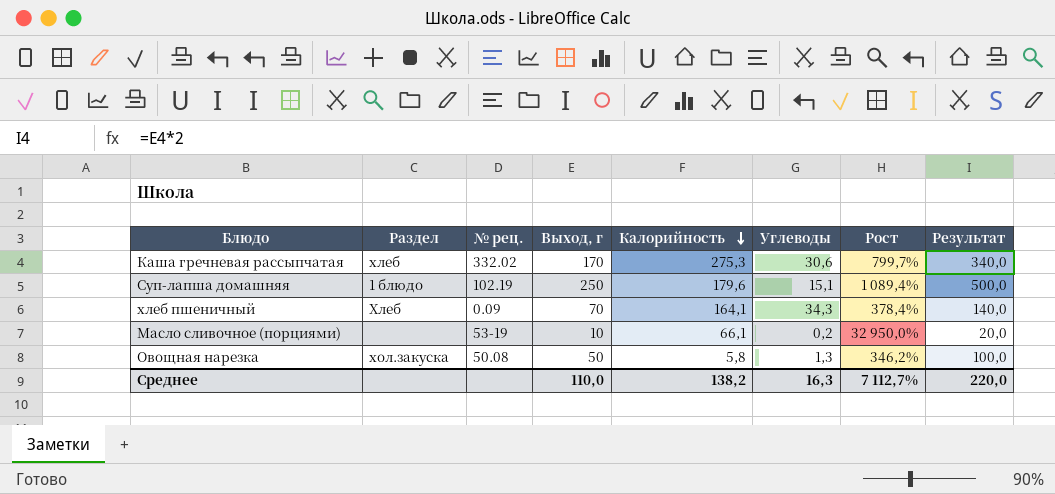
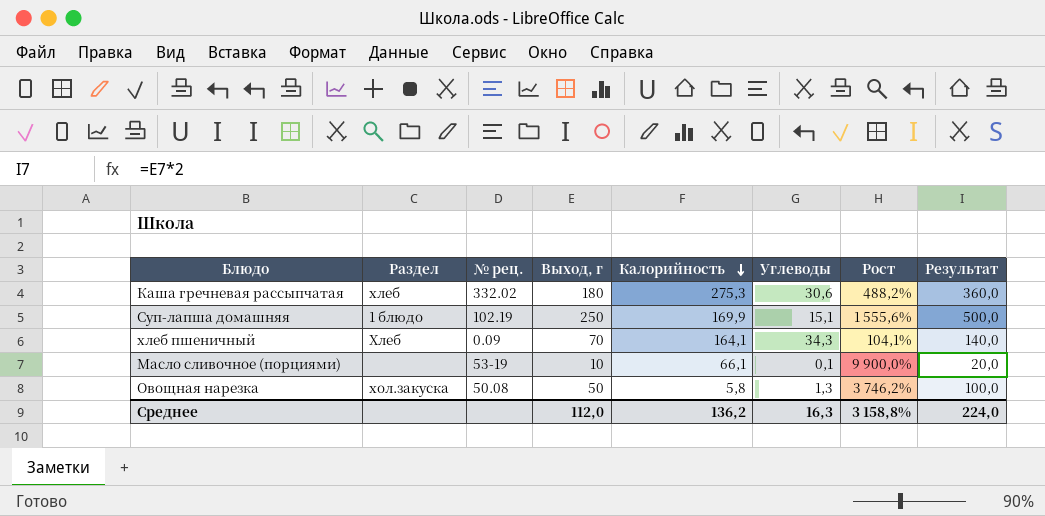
column Рост | formula: ([Калорийность] - [Углеводы]) / [Углеводы] -> ([Выход, г] - [Углеводы]) / [Углеводы]
Каша гречневая рассыпчатая | Выход, г: 170 -> 180
Каша гречневая рассыпчатая | Результат: 340,0 -> 360,0
Суп-лапша домашняя | Калорийность: 179,6 -> 169,9
Масло сливочное (порциями) | Углеводы: 0,2 -> 0,1
Среднее | Выход, г: 110,0 -> 112,0
Среднее | Калорийность: 138,2 -> 136,2
Среднее | Рост: 7 112,7% -> 3 158,8%
Среднее | Результат: 220,0 -> 224,0

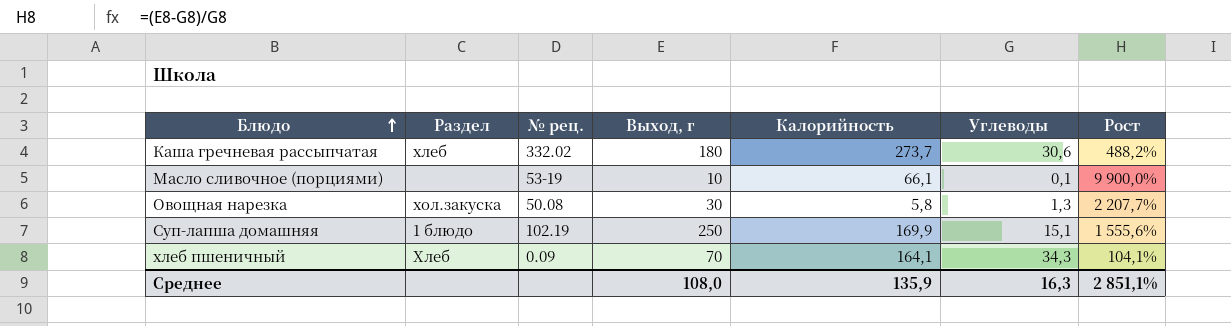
row order: Калорийность descending -> Блюдо ascending
column Результат | formula: [Выход, г] * 2 -> none
Каша гречневая рассыпчатая | Калорийность: 275,3 -> 273,7
Овощная нарезка | Выход, г: 50 -> 30
Овощная нарезка | Рост: 3 746,2% -> 2 207,7%
Среднее | Выход, г: 112,0 -> 108,0
Среднее | Калорийность: 136,2 -> 135,9
Среднее | Рост: 3 158,8% -> 2 851,1%

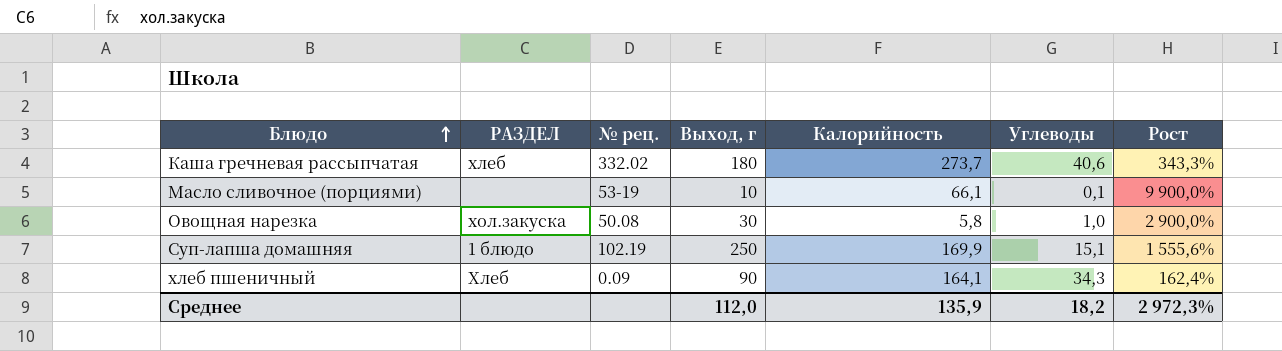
column name: Раздел -> РАЗДЕЛ
Каша гречневая рассыпчатая | Углеводы: 30,6 -> 40,6
Каша гречневая рассыпчатая | Рост: 488,2% -> 343,3%
Овощная нарезка | Углеводы: 1,3 -> 1,0
Овощная нарезка | Рост: 2 207,7% -> 2 900,0%
хлеб пшеничный | Выход, г: 70 -> 90
хлеб пшеничный | Рост: 104,1% -> 162,4%
Среднее | Выход, г: 108,0 -> 112,0
Среднее | Углеводы: 16,3 -> 18,2
Среднее | Рост: 2 851,1% -> 2 972,3%

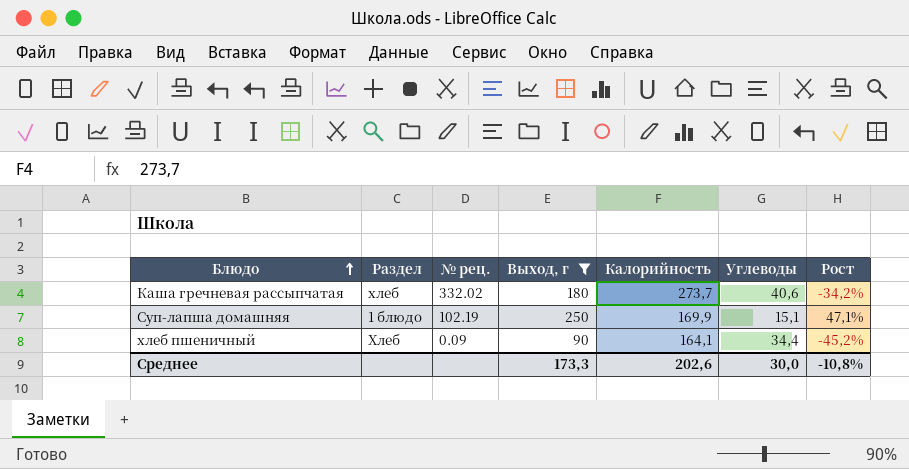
filter: none -> Выход, г >= 90
column name: РАЗДЕЛ -> Раздел
column Рост | formula: ([Выход, г] - [Углеводы]) / [Углеводы] -> ([Выход, г] - [Калорийность]) / [Калорийность]
хлеб пшеничный | Углеводы: 34,3 -> 34,4
Среднее | Выход, г: 112,0 -> 173,3
Среднее | Калорийность: 135,9 -> 202,6
Среднее | Углеводы: 18,2 -> 30,0
Среднее | Рост: 2 972,3% -> -10,8%

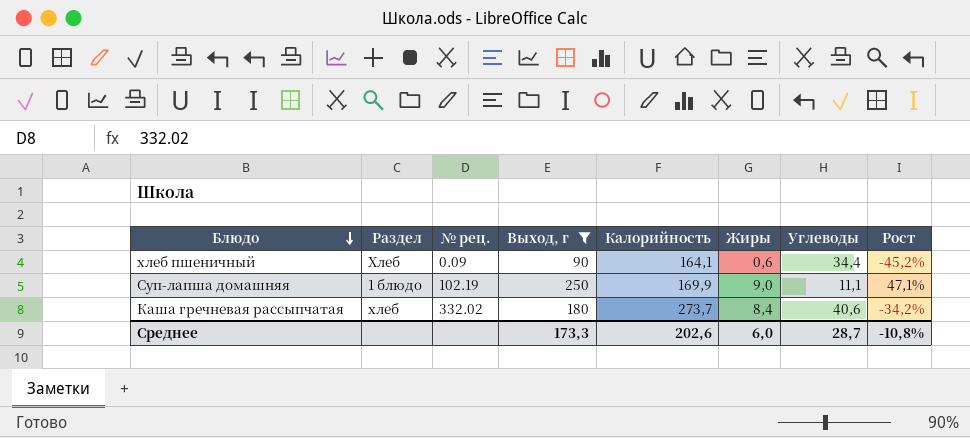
row order: Блюдо ascending -> Блюдо descending
column Жиры | position: none -> 6
Суп-лапша домашняя | Углеводы: 15,1 -> 11,1
Среднее | Углеводы: 30,0 -> 28,7

